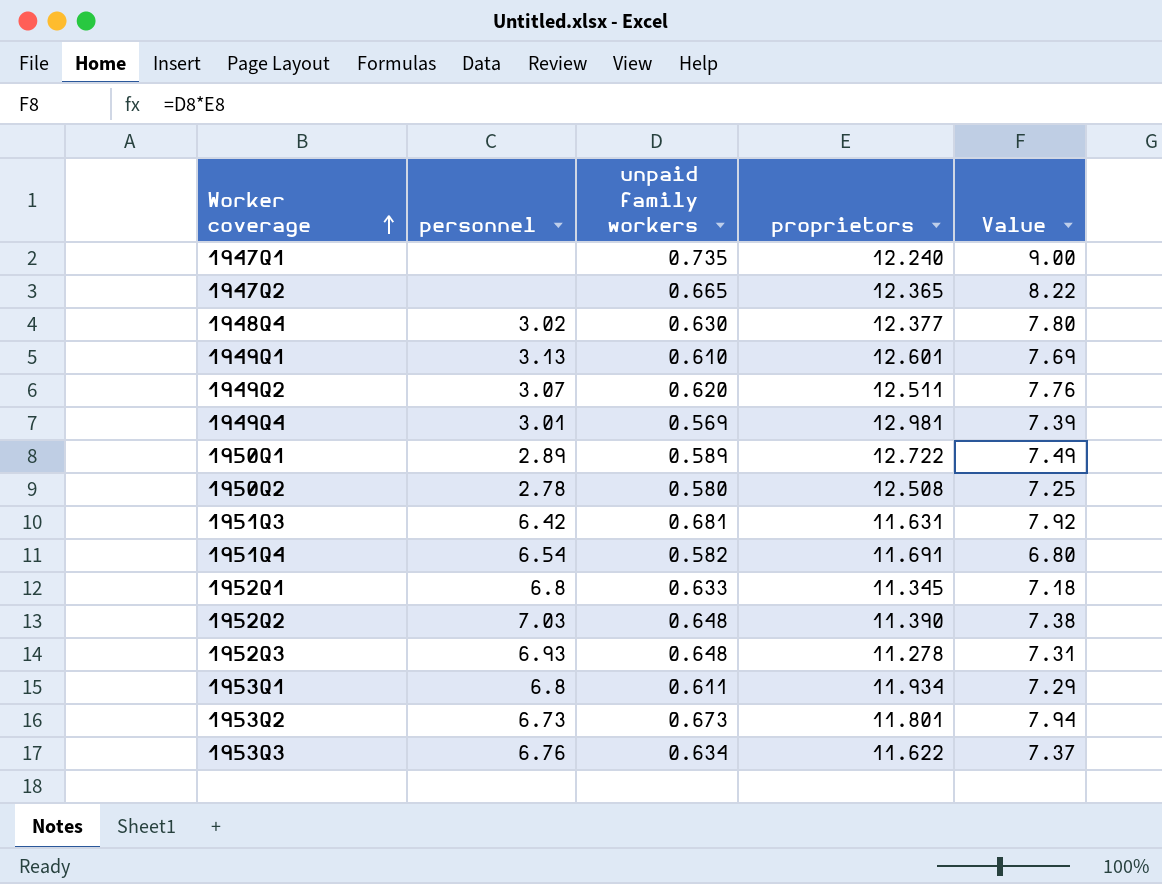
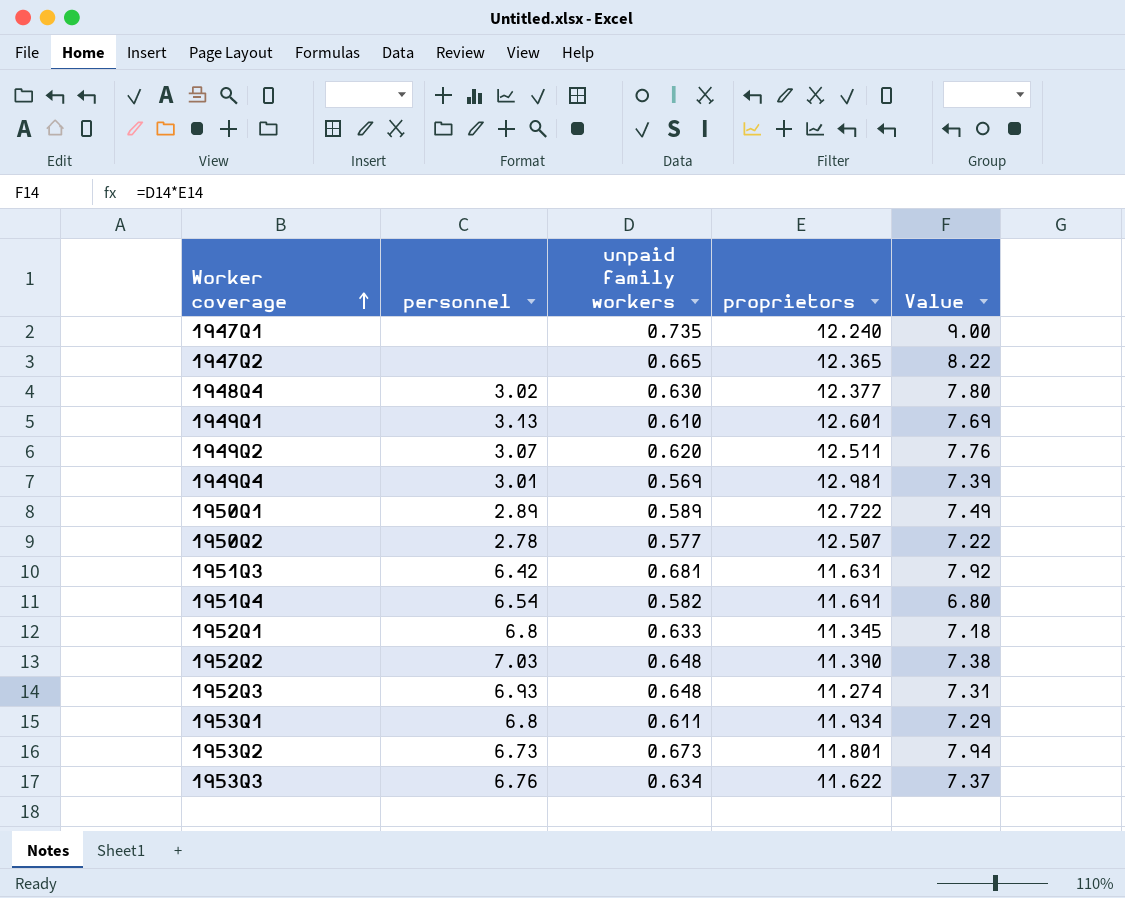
1950Q2 | unpaid family workers: 0.580 -> 0.577
1950Q2 | proprietors: 12.508 -> 12.507
1950Q2 | Value: 7.25 -> 7.22
1952Q3 | proprietors: 11.278 -> 11.274

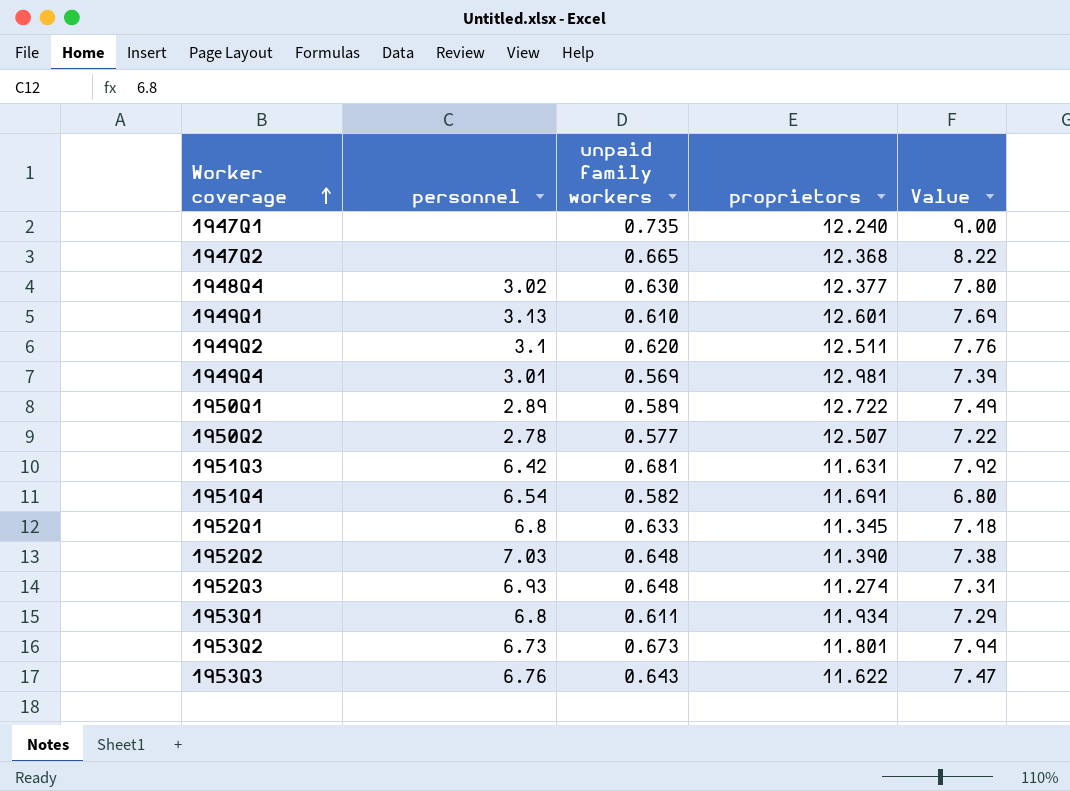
1947Q2 | proprietors: 12.365 -> 12.368
1949Q2 | personnel: 3.07 -> 3.1
1953Q3 | unpaid family workers: 0.634 -> 0.643
1953Q3 | Value: 7.37 -> 7.47

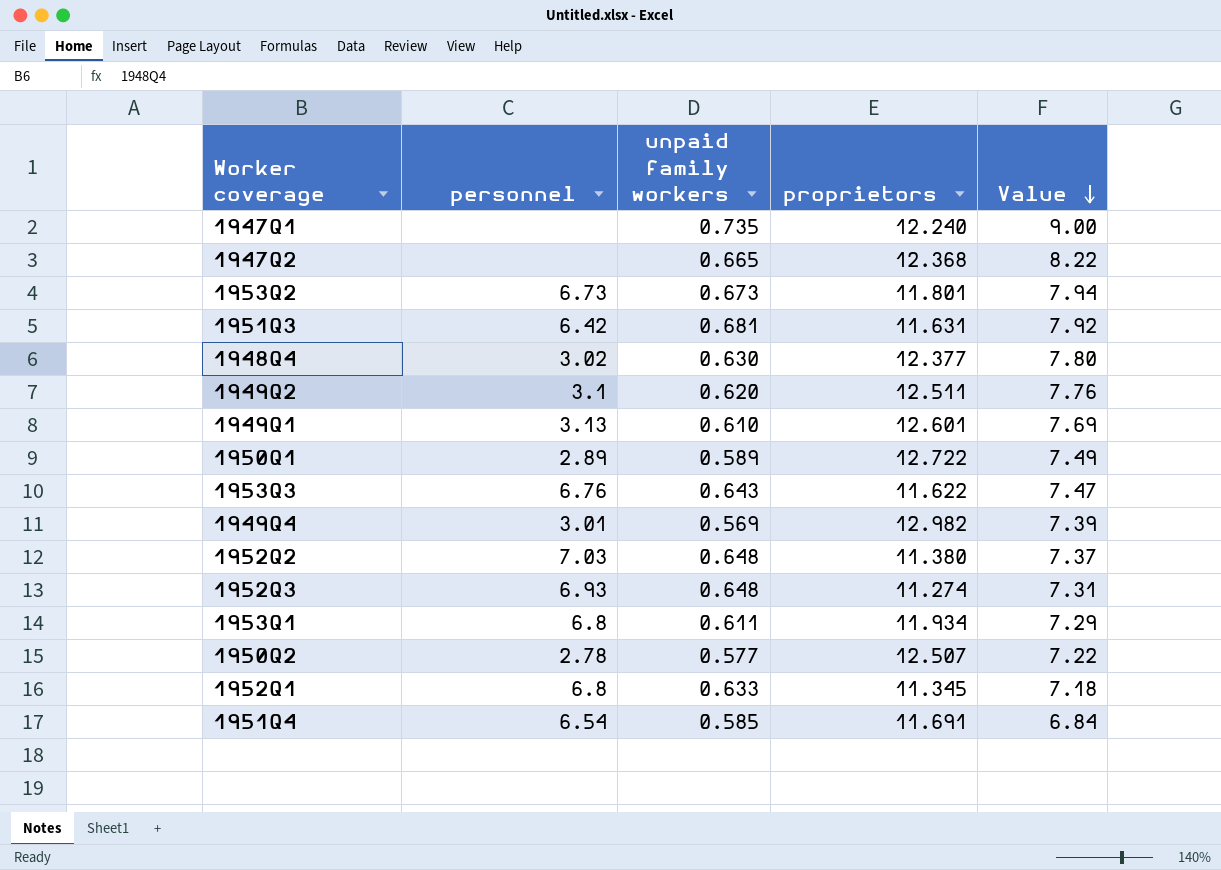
row order: Worker coverage ascending -> Value descending
1949Q4 | proprietors: 12.981 -> 12.982
1952Q2 | proprietors: 11.390 -> 11.380
1952Q2 | Value: 7.38 -> 7.37
1951Q4 | unpaid family workers: 0.582 -> 0.585
1951Q4 | Value: 6.80 -> 6.84

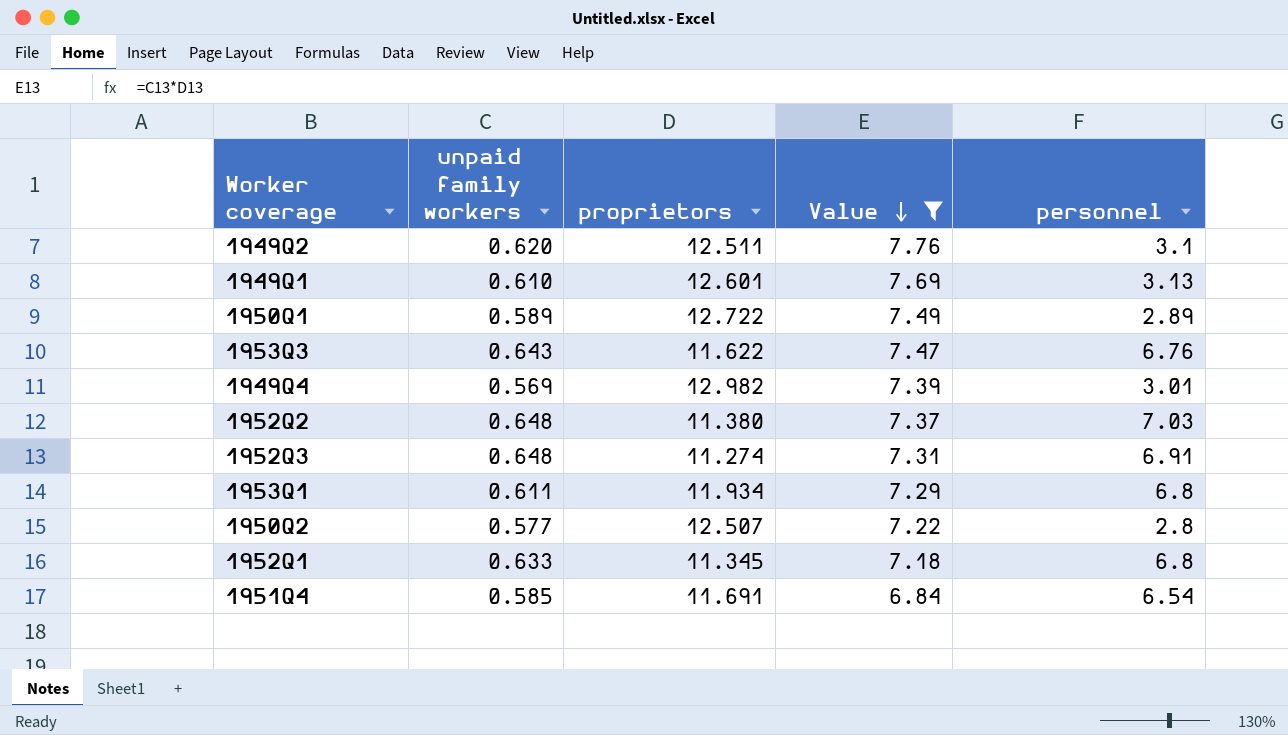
filter: none -> Value <= 7.76
column personnel | position: 2 -> 5
1952Q3 | personnel: 6.93 -> 6.91
1950Q2 | personnel: 2.78 -> 2.8

